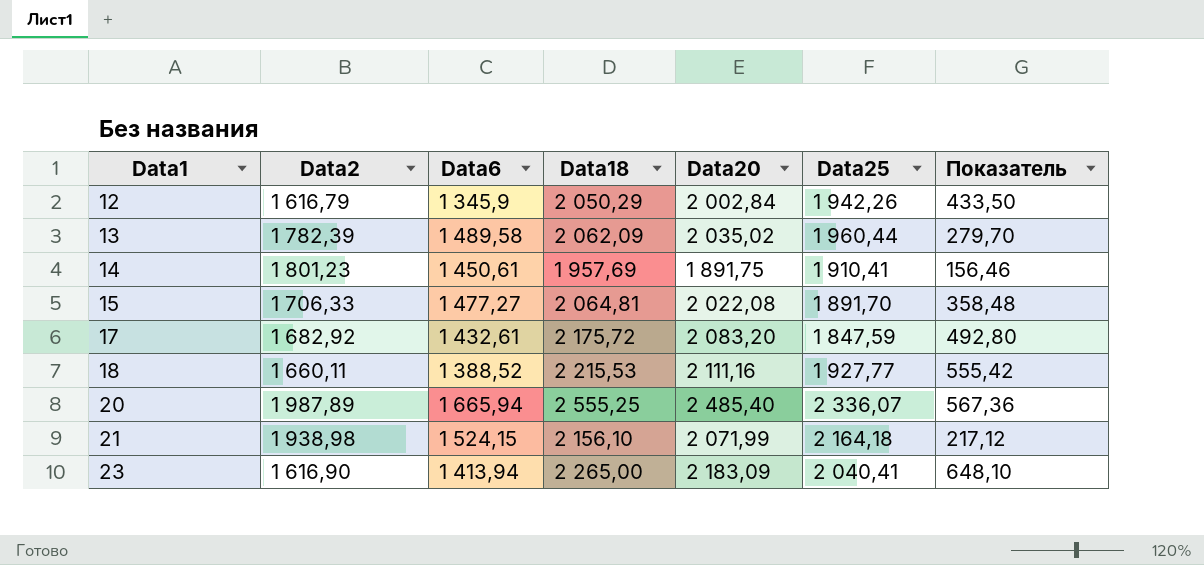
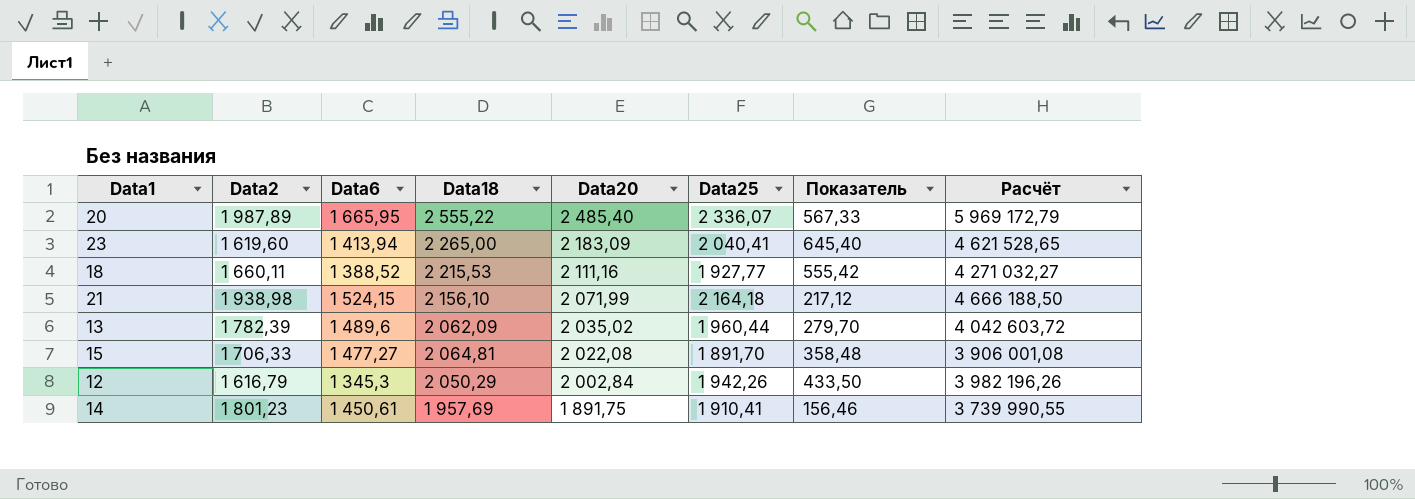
row order: Data1 ascending -> Data20 descending
column Расчёт | formula: none -> [Data18] * [Data25]
row 17: 1 682,92 | 1 432,61 | 2 175,72 | 2 083,20 | 1 847,59 | 492,80 -> none
20 | Data6: 1 665,94 -> 1 665,95
20 | Data18: 2 555,25 -> 2 555,22
20 | Показатель: 567,36 -> 567,33
23 | Data2: 1 616,90 -> 1 619,60
23 | Показатель: 648,10 -> 645,40
13 | Data6: 1 489,58 -> 1 489,6
12 | Data6: 1 345,9 -> 1 345,3

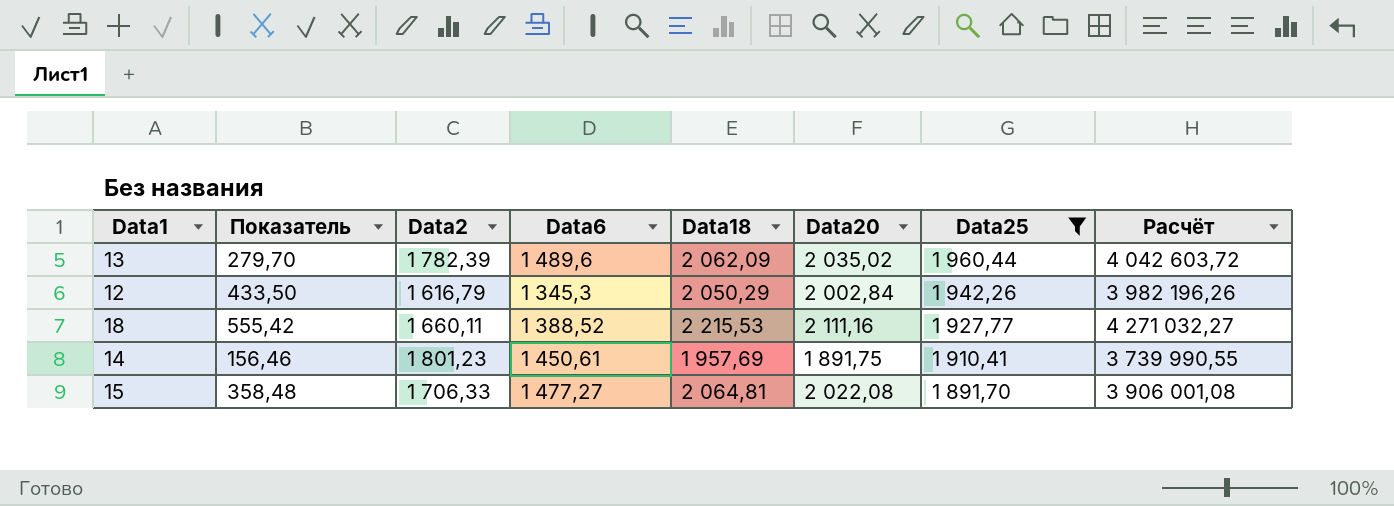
filter: none -> Data25 <= 1 960,44
row order: Data20 descending -> Data25 descending
column Показатель | position: 7 -> 2

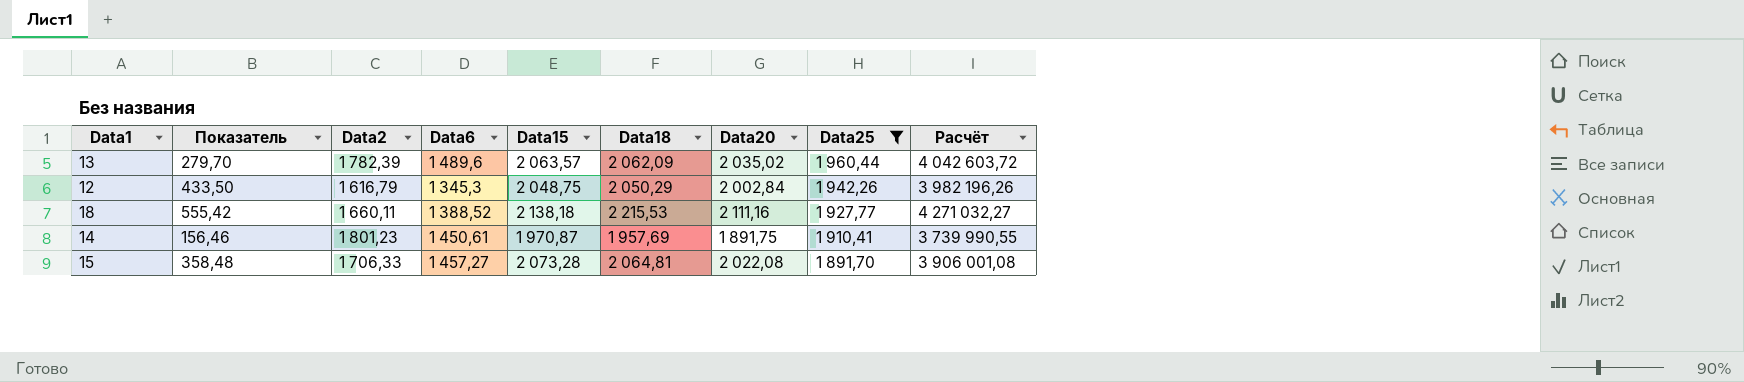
column Data15 | position: none -> 5
15 | Data6: 1 477,27 -> 1 457,27

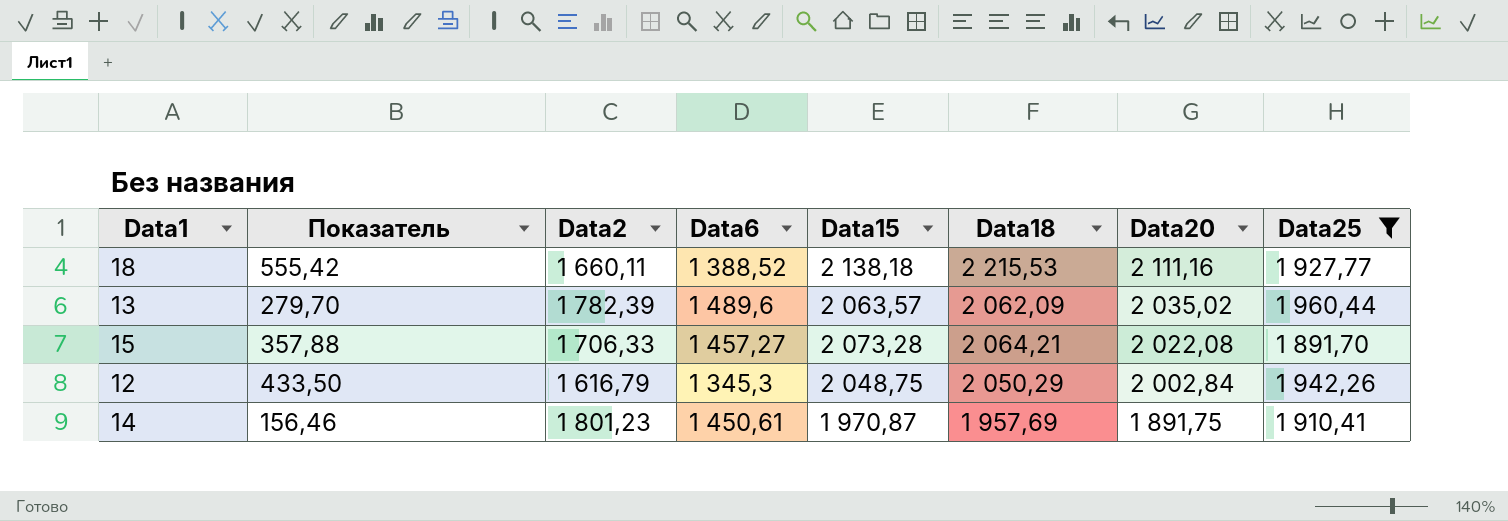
row order: Data25 descending -> Data20 descending
column Расчёт | formula: [Data18] * [Data25] -> none
15 | Показатель: 358,48 -> 357,88
15 | Data18: 2 064,81 -> 2 064,21

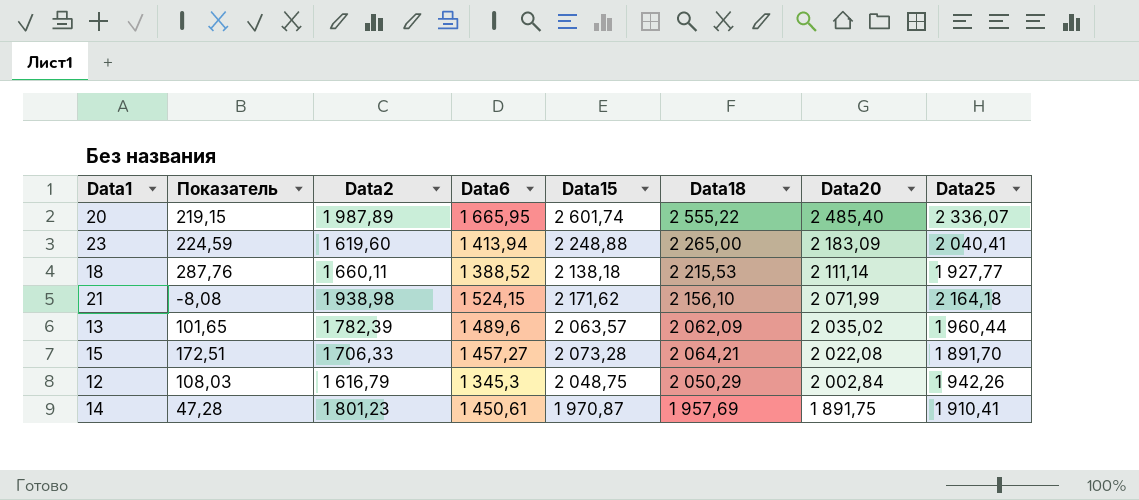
filter: Data25 <= 1 960,44 -> none
column Показатель | formula: [Data18] - [Data2] -> [Data18] - [Data25]
18 | Data20: 2 111,16 -> 2 111,14

